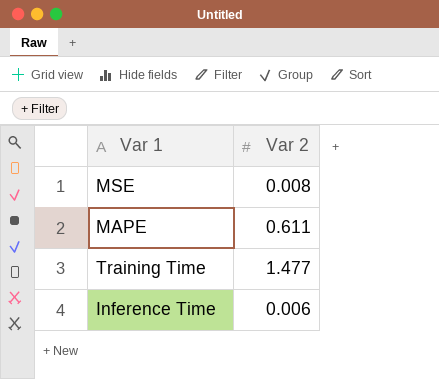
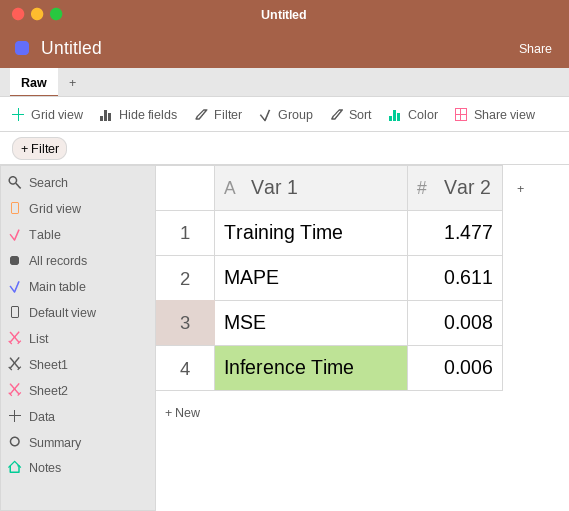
row order: none -> Var 2 descending

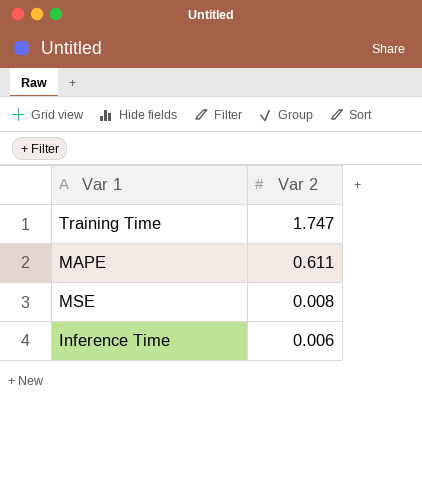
Training Time | Var 2: 1.477 -> 1.747

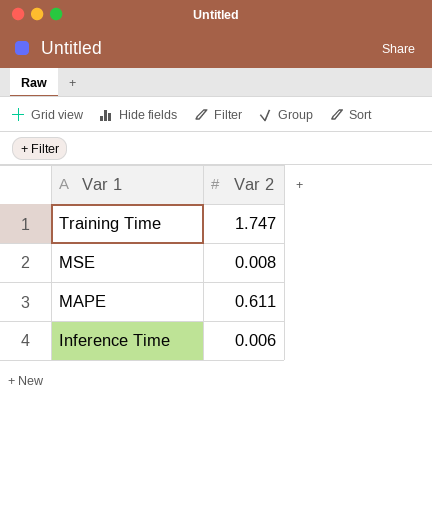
row order: Var 2 descending -> Var 1 descending

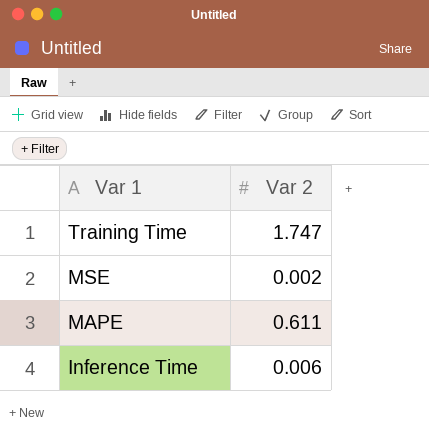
MSE | Var 2: 0.008 -> 0.002

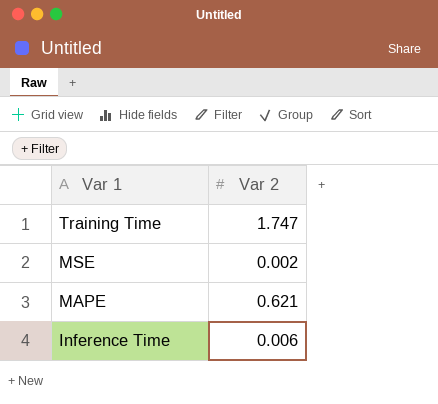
MAPE | Var 2: 0.611 -> 0.621

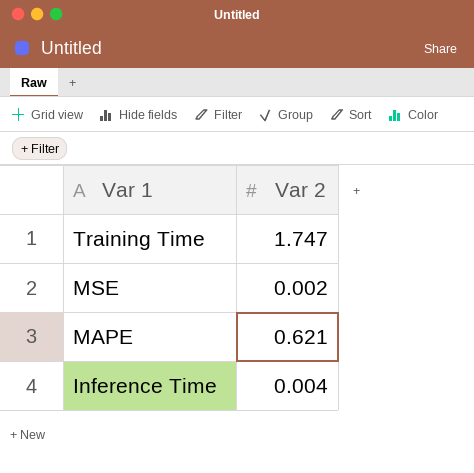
Inference Time | Var 2: 0.006 -> 0.004

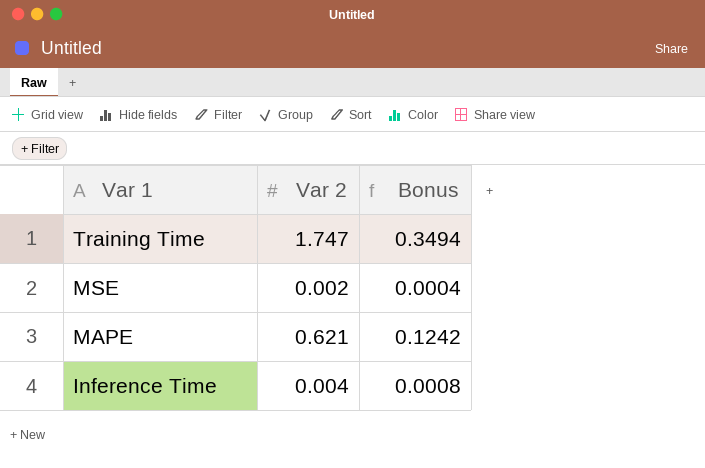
column Bonus | formula: none -> [Var 2] * 0.2

